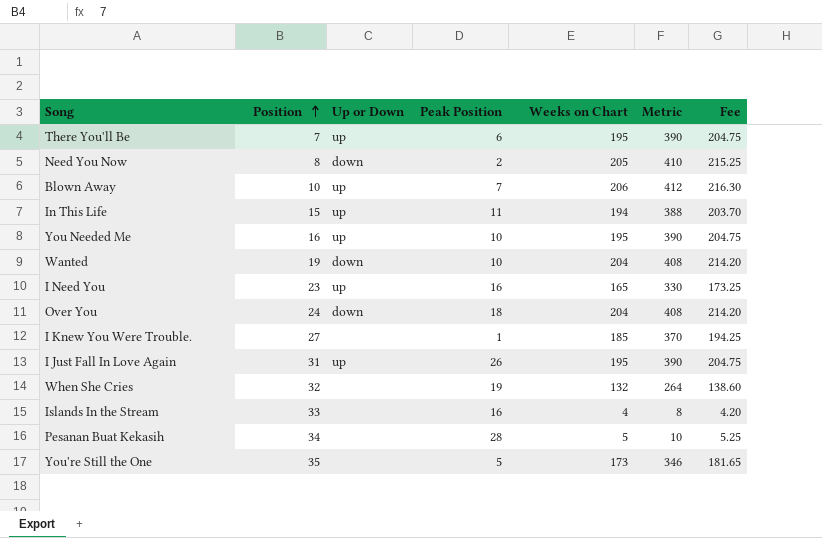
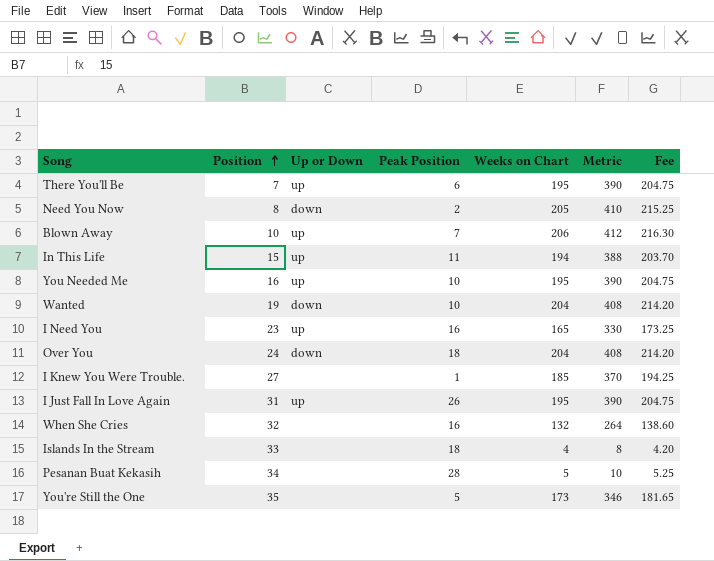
When She Cries | Peak Position: 19 -> 16
Islands In the Stream | Peak Position: 16 -> 18

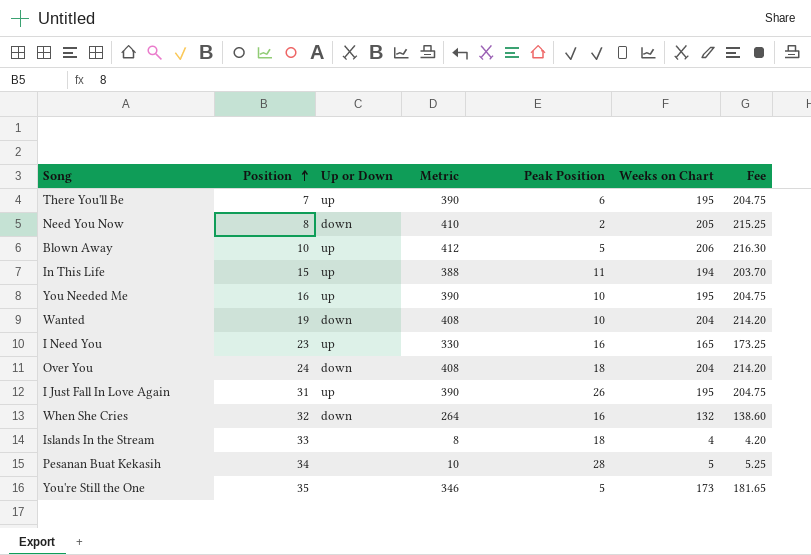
column Metric | position: 6 -> 4
row I Knew You Were Trouble.: 27 | none | 1 | 185 | 370 | 194.25 -> none
Blown Away | Peak Position: 7 -> 5
When She Cries | Up or Down: none -> down

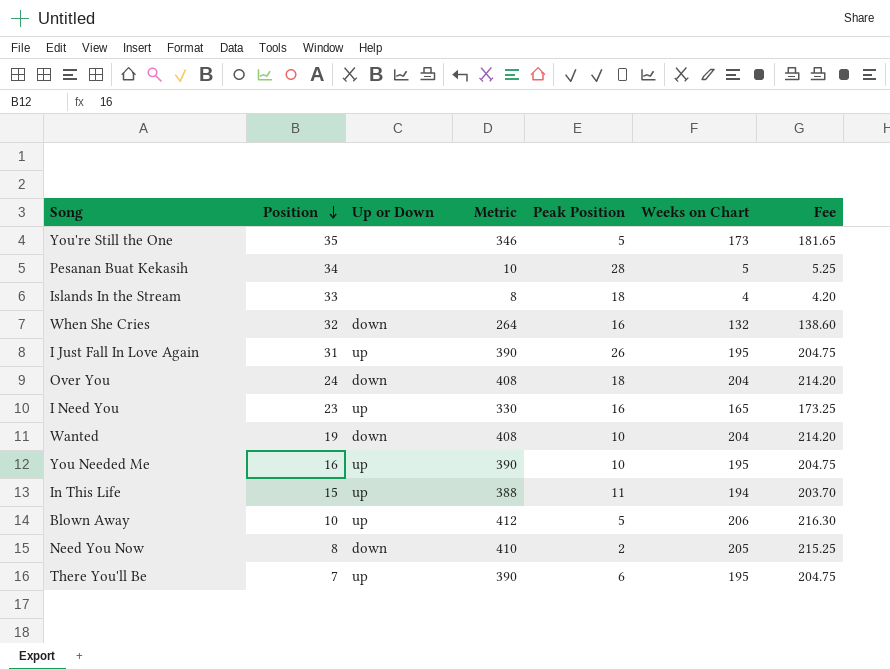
row order: Position ascending -> Position descending

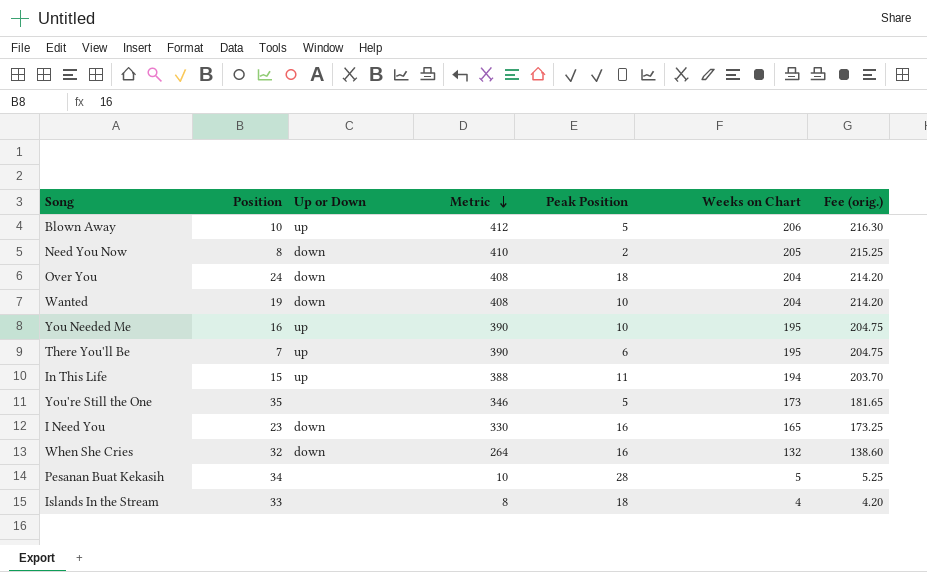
row order: Position descending -> Metric descending
column name: Fee -> Fee (orig.)
row I Just Fall In Love Again: 31 | up | 390 | 26 | 195 | 204.75 -> none
I Need You | Up or Down: up -> down

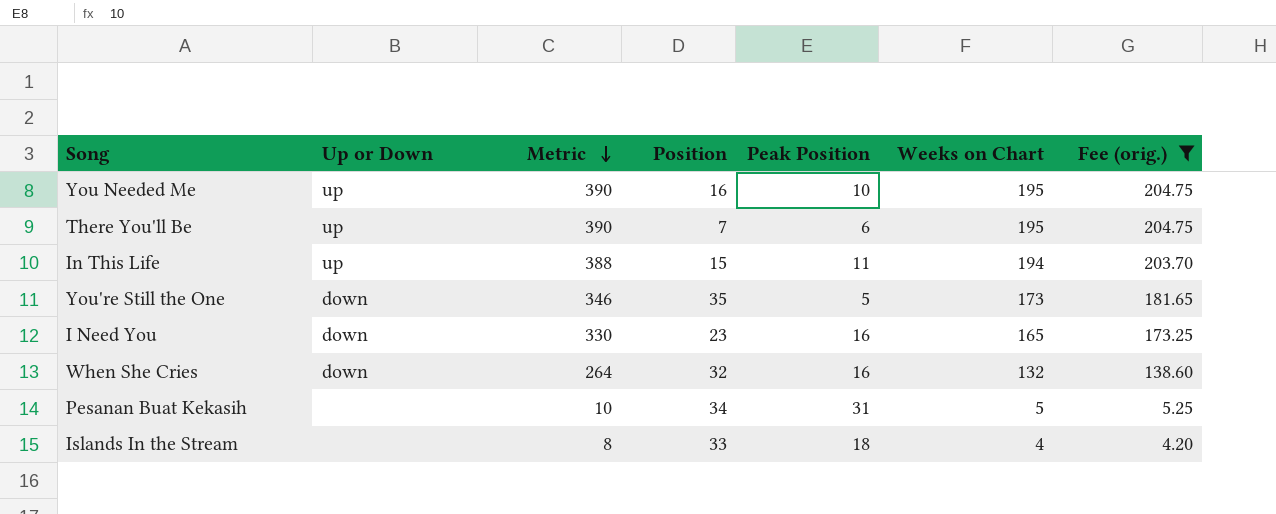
filter: none -> Fee (orig.) <= 204.75
column Position | position: 2 -> 4
You're Still the One | Up or Down: none -> down
Pesanan Buat Kekasih | Peak Position: 28 -> 31

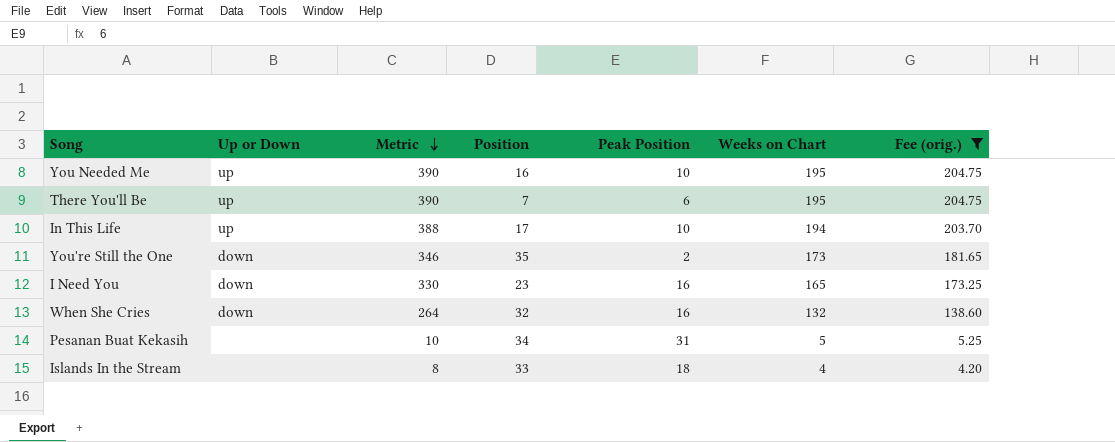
In This Life | Position: 15 -> 17
In This Life | Peak Position: 11 -> 10
You're Still the One | Peak Position: 5 -> 2

